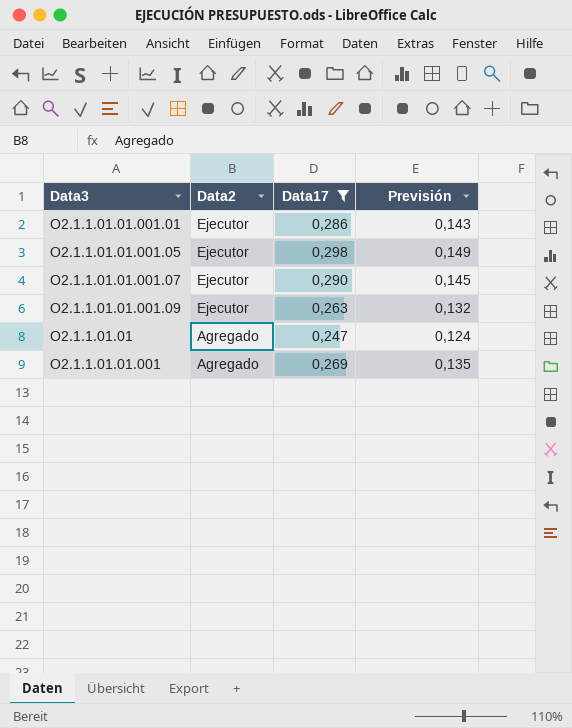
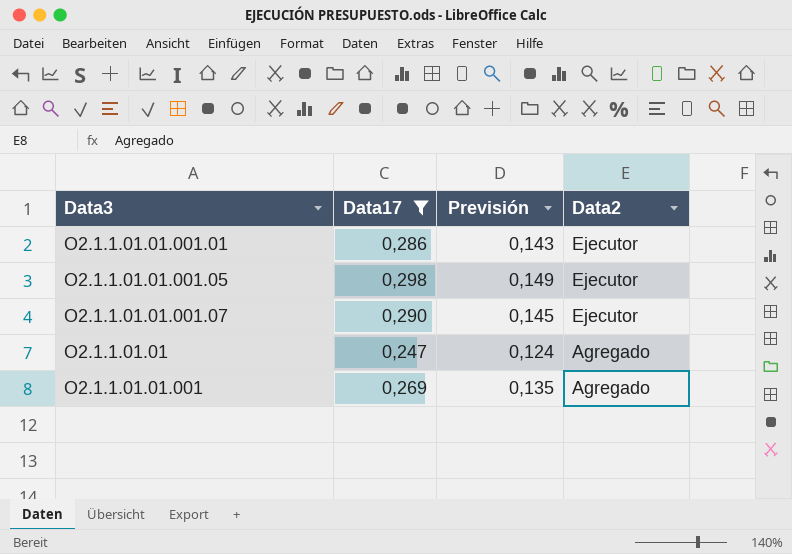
column Data2 | position: 2 -> 4
row O2.1.1.01.01.001.09: Ejecutor | 0,263 | 0,132 -> none

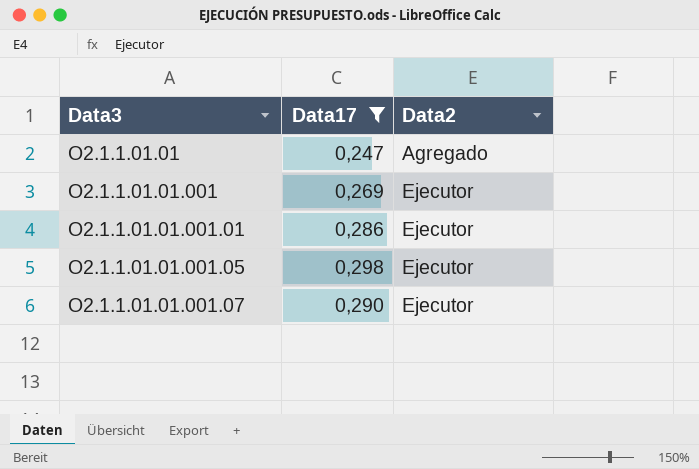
row order: Data2 descending -> Data3 ascending
column Previsión | formula: [Data17] * 0,5 -> none
O2.1.1.01.01.001 | Data2: Agregado -> Ejecutor

